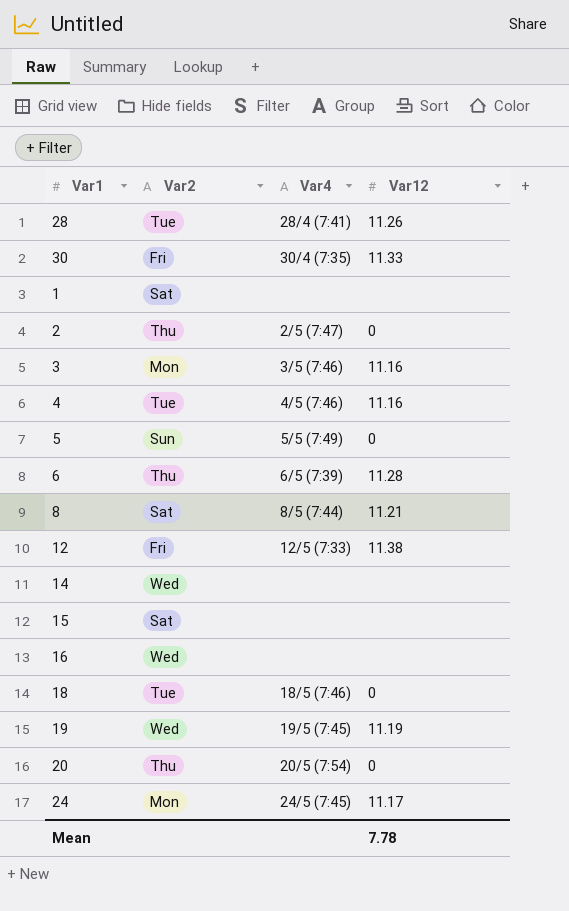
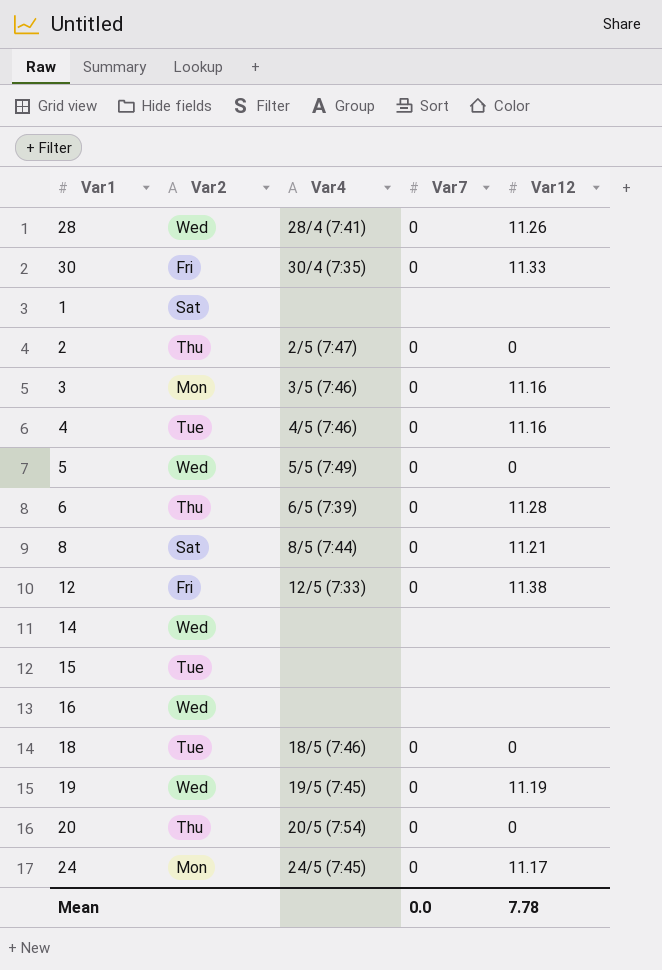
column Var7 | position: none -> 4
28 | Var2: Tue -> Wed
5 | Var2: Sun -> Wed
15 | Var2: Sat -> Tue

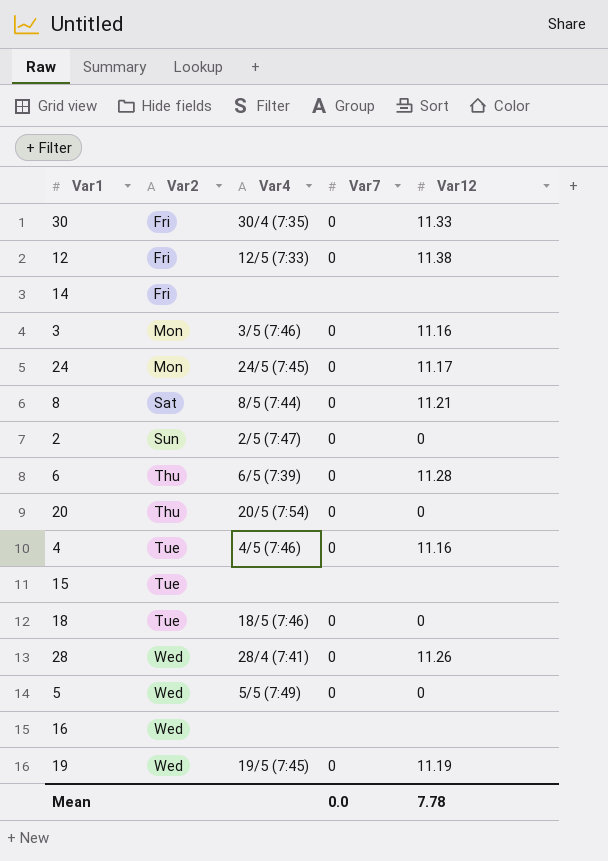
row order: none -> Var2 ascending
row 1: Sat | none | none | none -> none
14 | Var2: Wed -> Fri
2 | Var2: Thu -> Sun

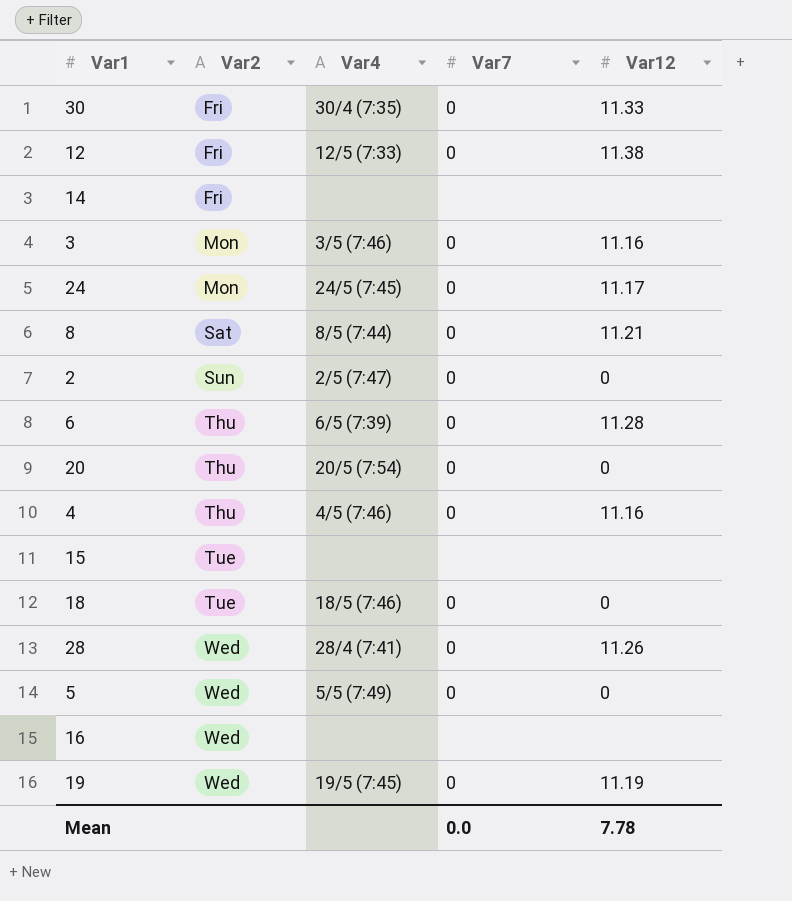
4 | Var2: Tue -> Thu

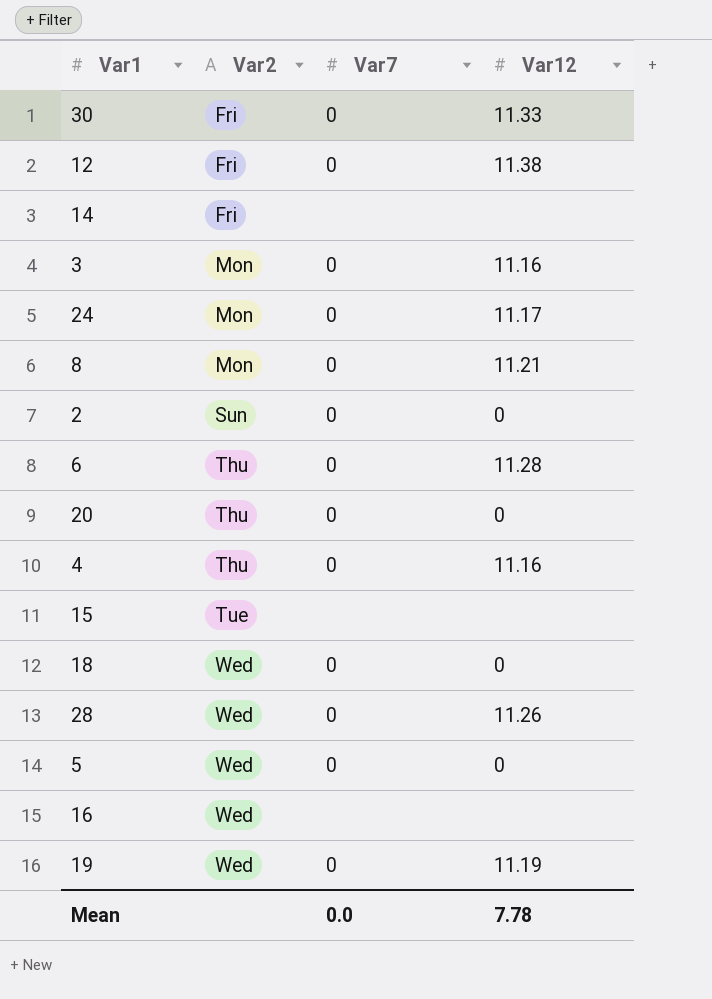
column Var4 | position: 3 -> none
8 | Var2: Sat -> Mon
18 | Var2: Tue -> Wed

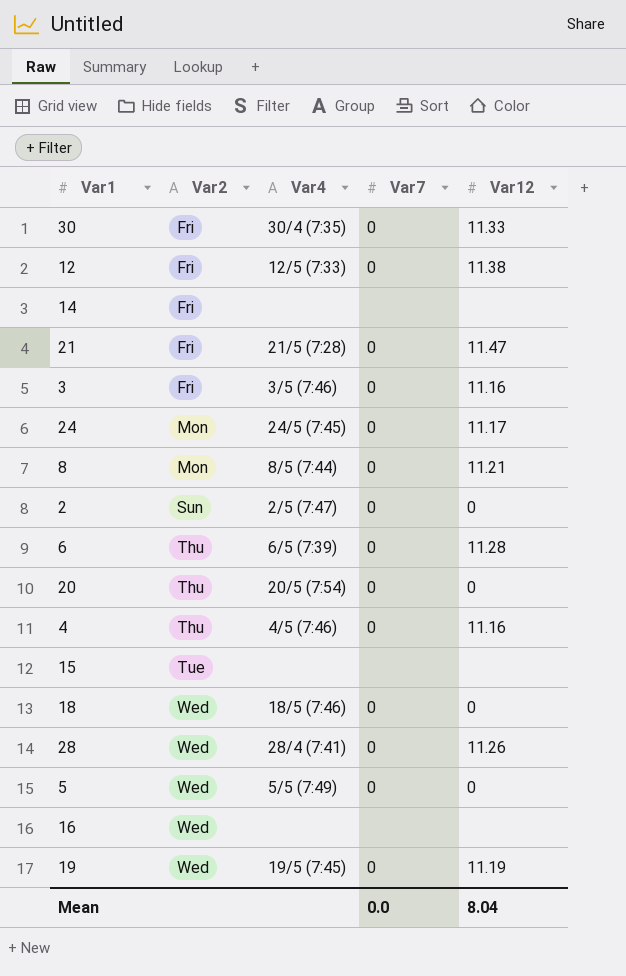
column Var4 | position: none -> 3
row 21: none -> Fri | 21/5 (7:28) | 0 | 11.47
3 | Var2: Mon -> Fri
Mean | Var12: 7.78 -> 8.04

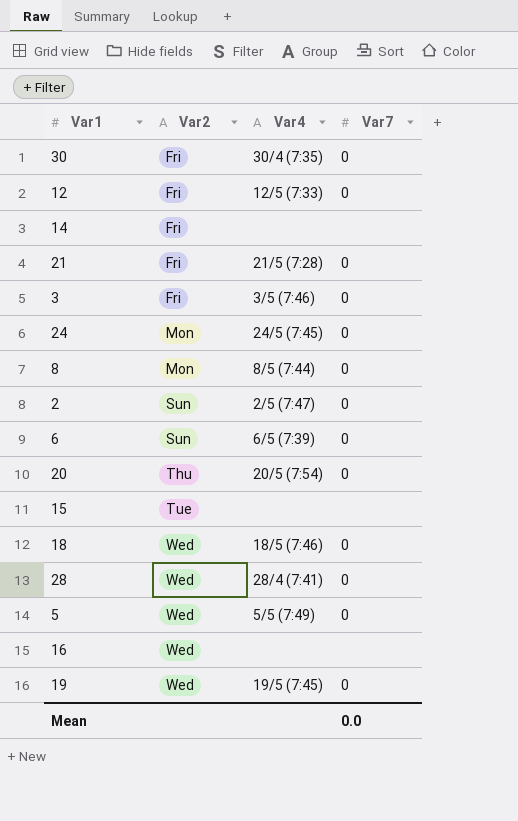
column Var12 | position: 5 -> none
row 4: Thu | 4/5 (7:46) | 0 | 11.16 -> none
6 | Var2: Thu -> Sun

